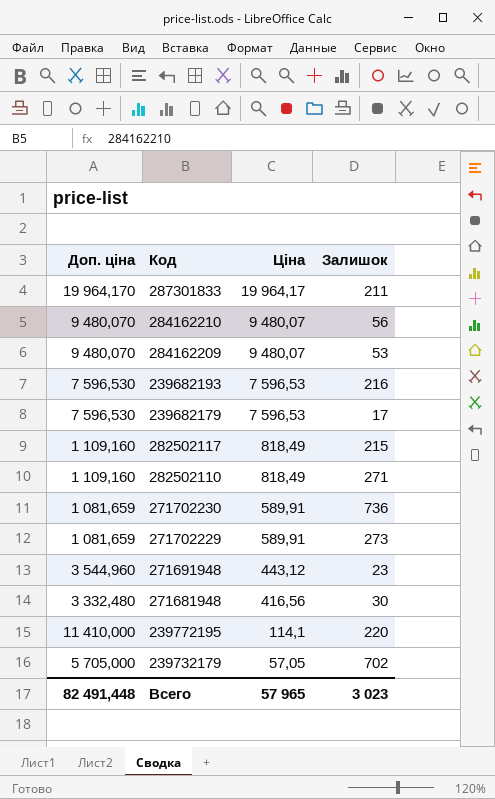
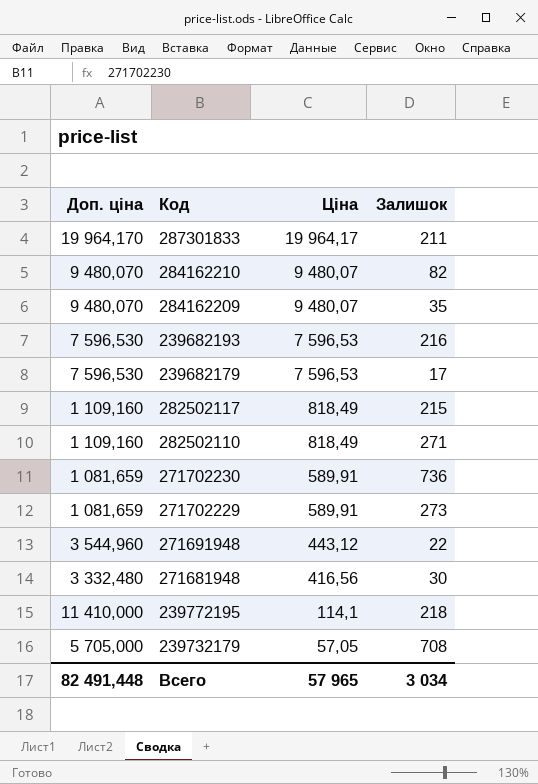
284162210 | Залишок: 56 -> 82
284162209 | Залишок: 53 -> 35
271691948 | Залишок: 23 -> 22
239772195 | Залишок: 220 -> 218
239732179 | Залишок: 702 -> 708
Всего | Залишок: 3 023 -> 3 034

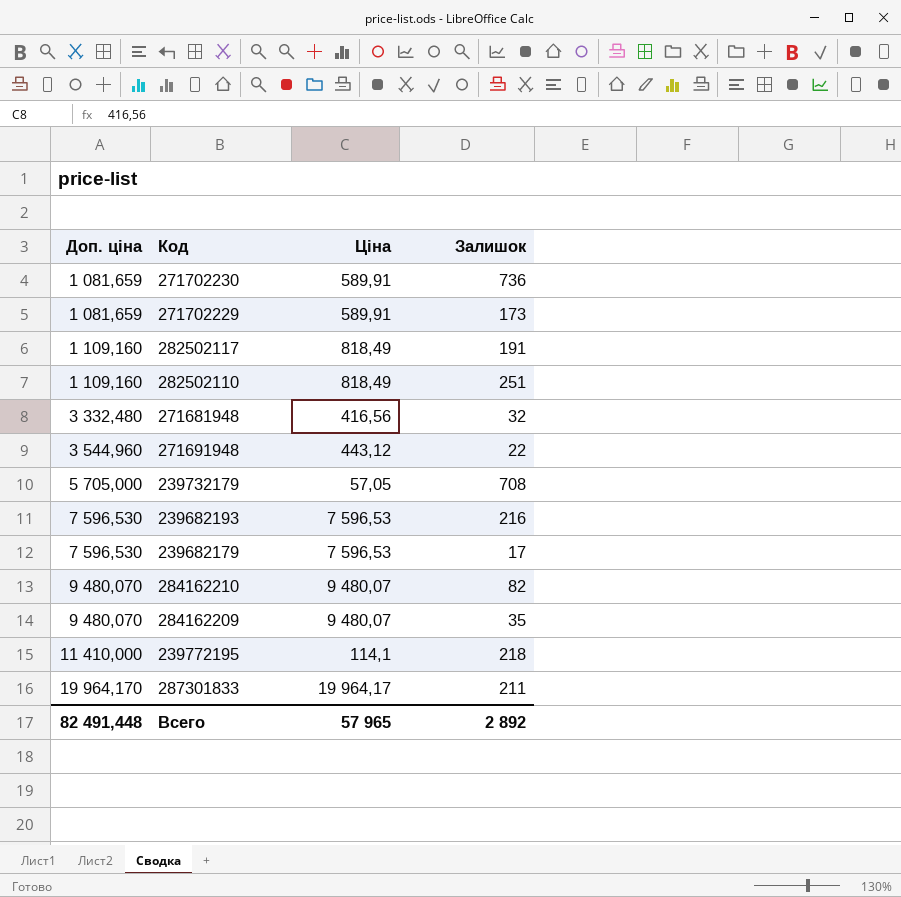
row order: Ціна descending -> Доп. ціна ascending
271702229 | Залишок: 273 -> 173
282502117 | Залишок: 215 -> 191
282502110 | Залишок: 271 -> 251
271681948 | Залишок: 30 -> 32
Всего | Залишок: 3 034 -> 2 892

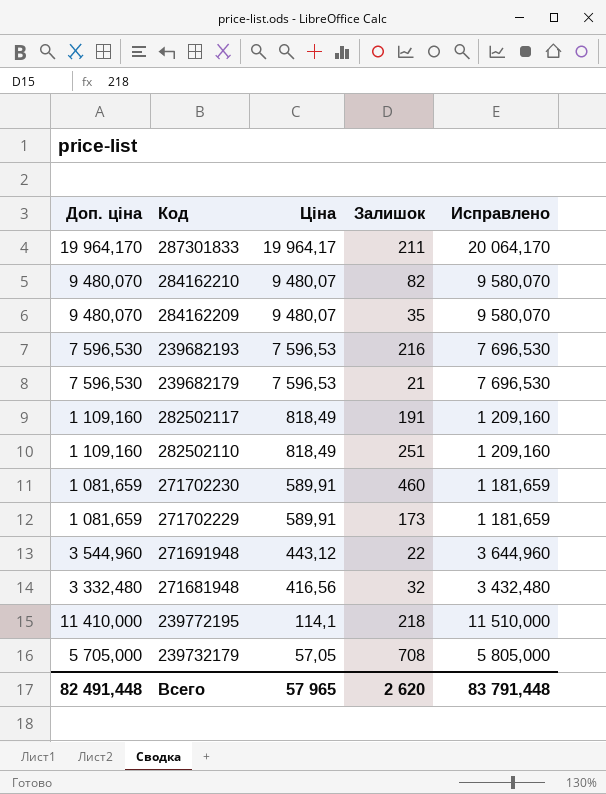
row order: Доп. ціна ascending -> Ціна descending
column Исправлено | formula: none -> [Доп. ціна] + 100
239682179 | Залишок: 17 -> 21
271702230 | Залишок: 736 -> 460
Всего | Залишок: 2 892 -> 2 620

